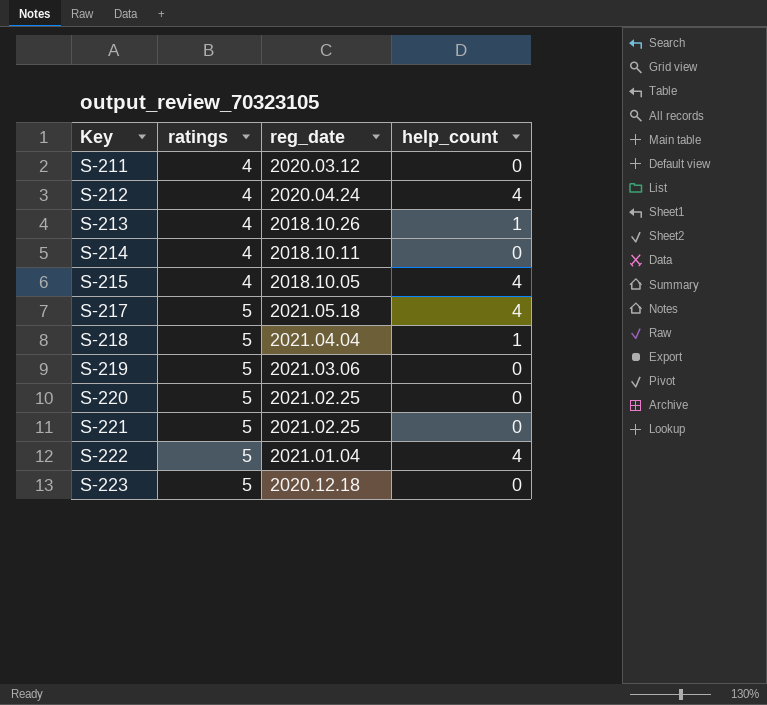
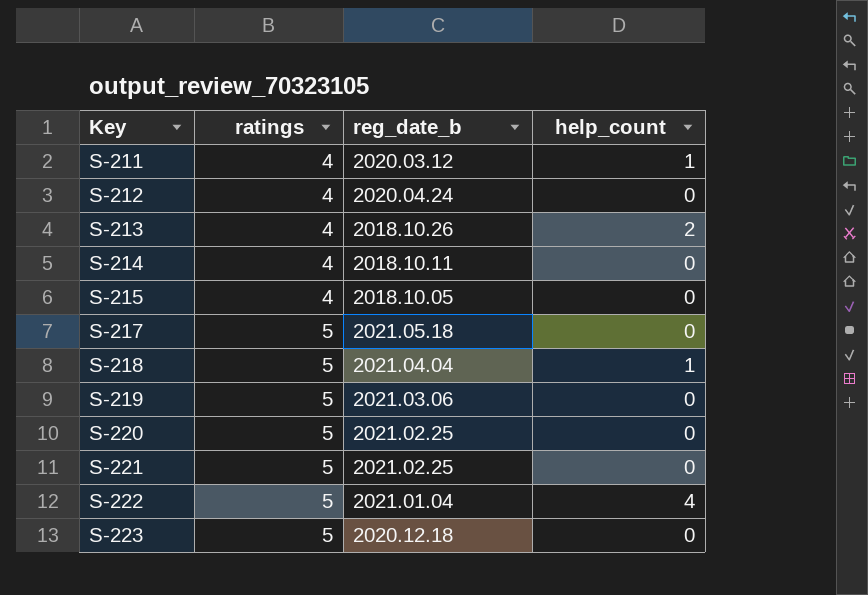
column name: reg_date -> reg_date_b
S-211 | help_count: 0 -> 1
S-212 | help_count: 4 -> 0
S-213 | help_count: 1 -> 2
S-215 | help_count: 4 -> 0
S-217 | help_count: 4 -> 0

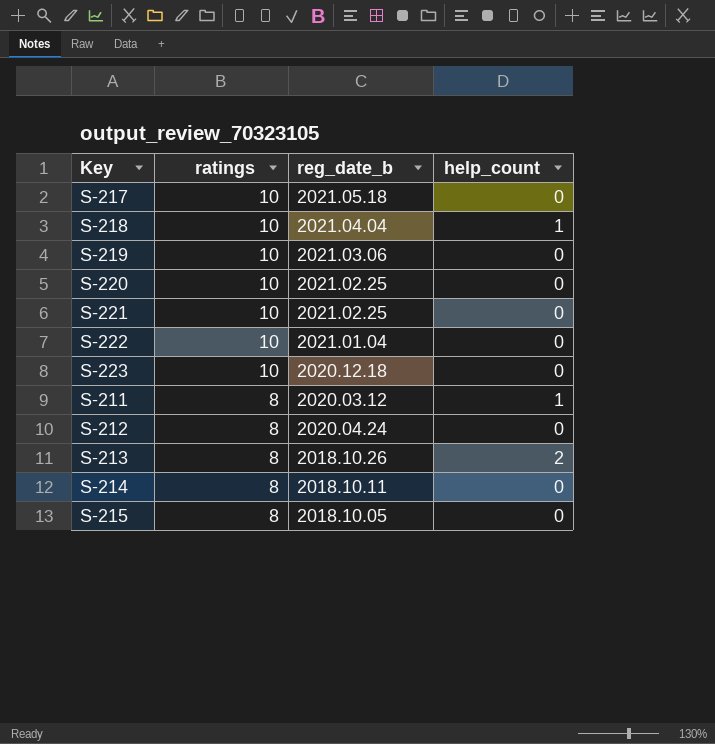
row order: Key ascending -> ratings descending
S-217 | ratings: 5 -> 10
S-218 | ratings: 5 -> 10
S-219 | ratings: 5 -> 10
S-220 | ratings: 5 -> 10
S-221 | ratings: 5 -> 10
S-222 | ratings: 5 -> 10
S-222 | help_count: 4 -> 0
S-223 | ratings: 5 -> 10
S-211 | ratings: 4 -> 8
S-212 | ratings: 4 -> 8
S-213 | ratings: 4 -> 8
S-214 | ratings: 4 -> 8
S-215 | ratings: 4 -> 8

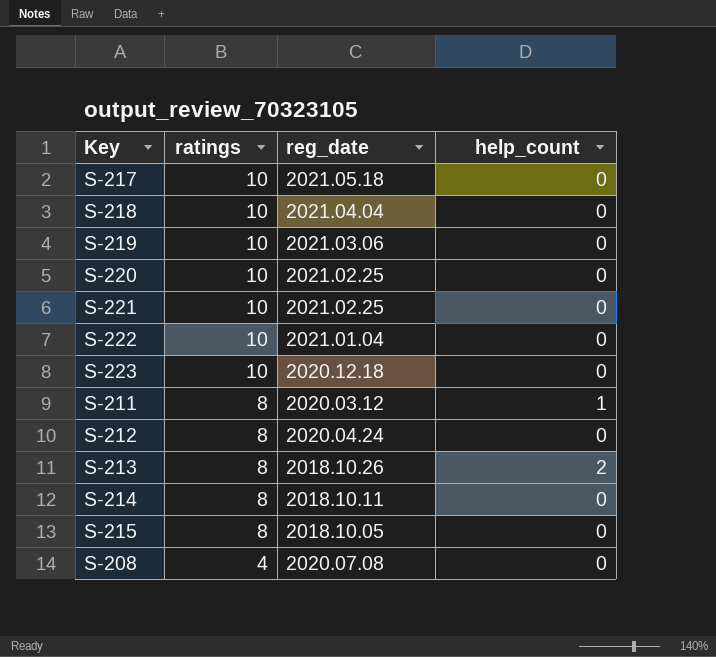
column name: reg_date_b -> reg_date
S-218 | help_count: 1 -> 0
row S-208: none -> 4 | 2020.07.08 | 0

